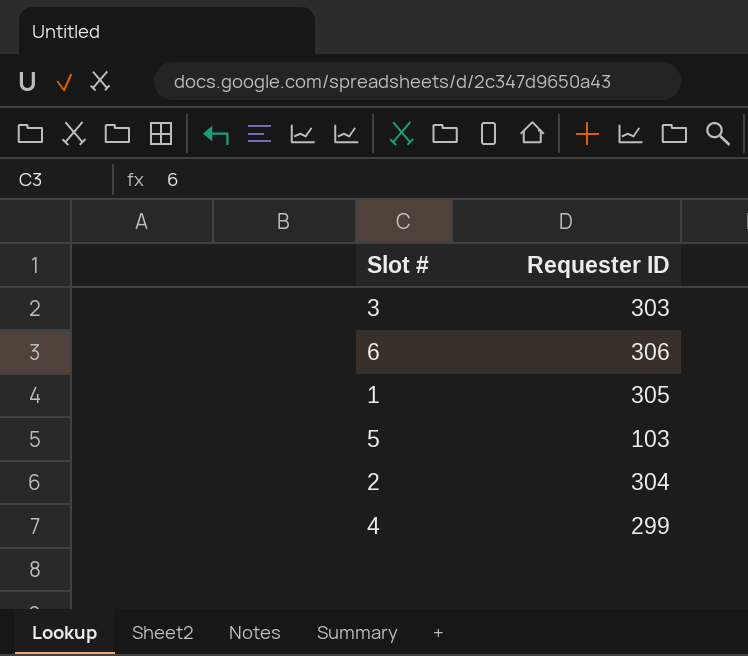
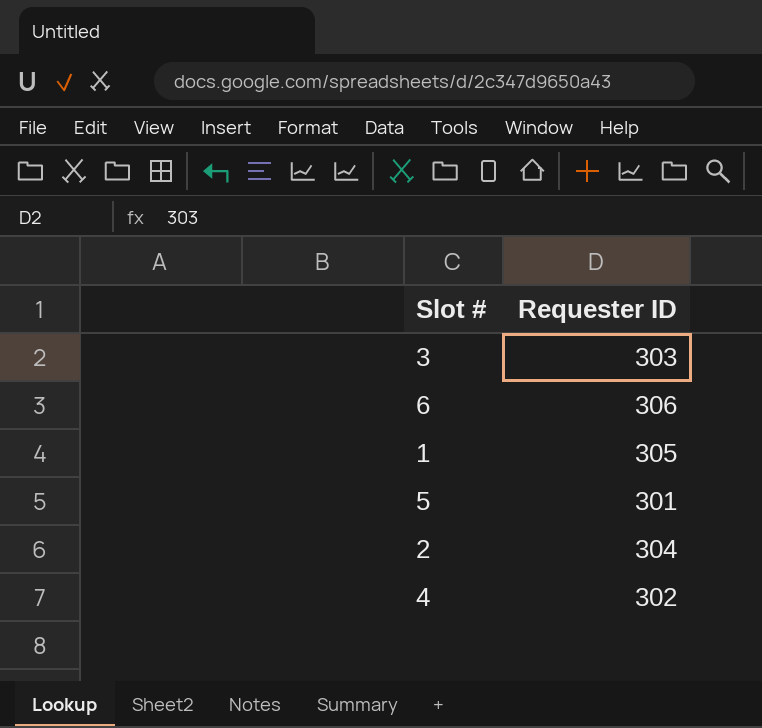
5 | Requester ID: 103 -> 301
4 | Requester ID: 299 -> 302

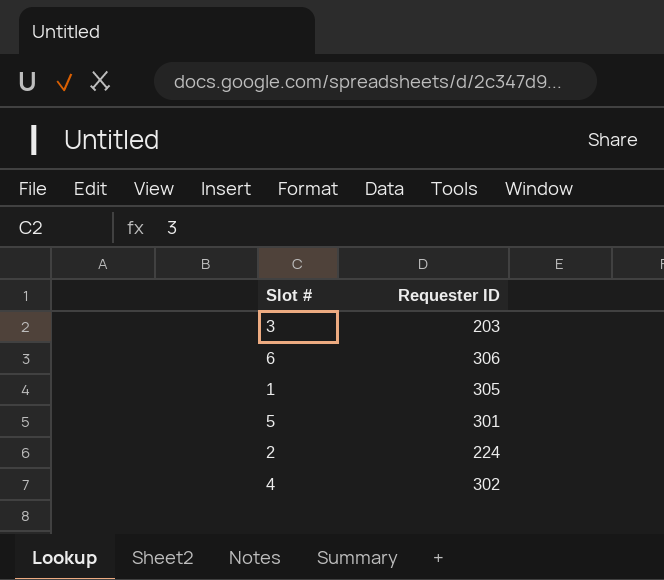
3 | Requester ID: 303 -> 203
2 | Requester ID: 304 -> 224

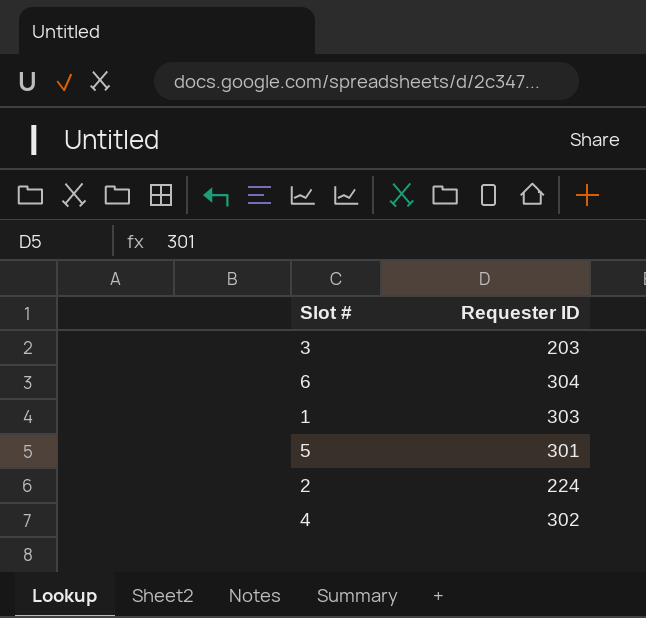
6 | Requester ID: 306 -> 304
1 | Requester ID: 305 -> 303

